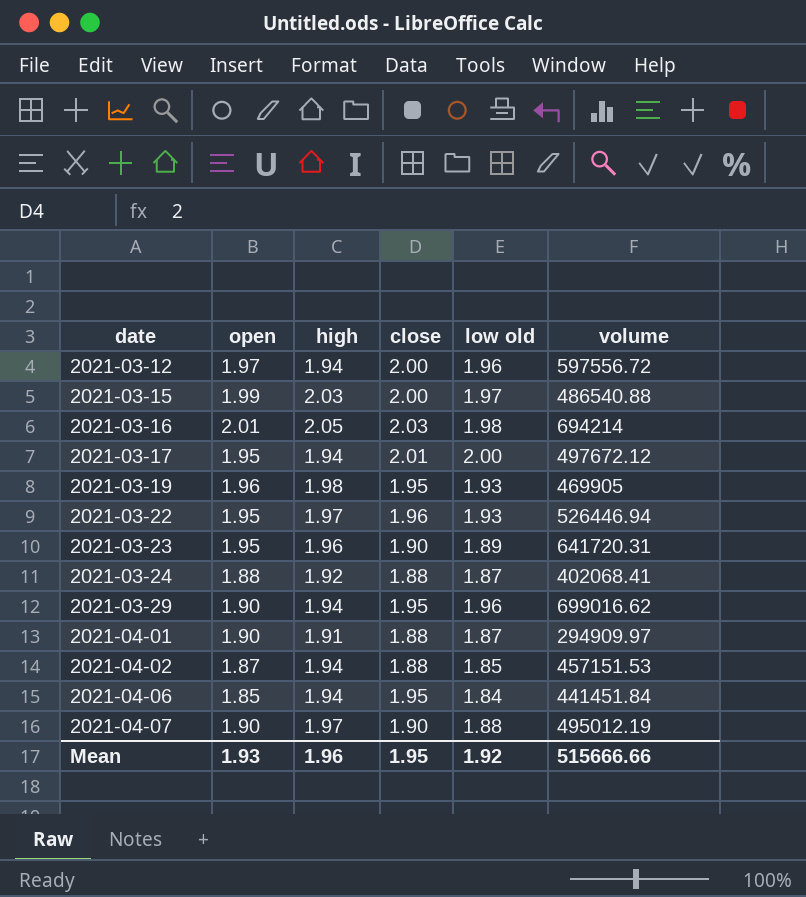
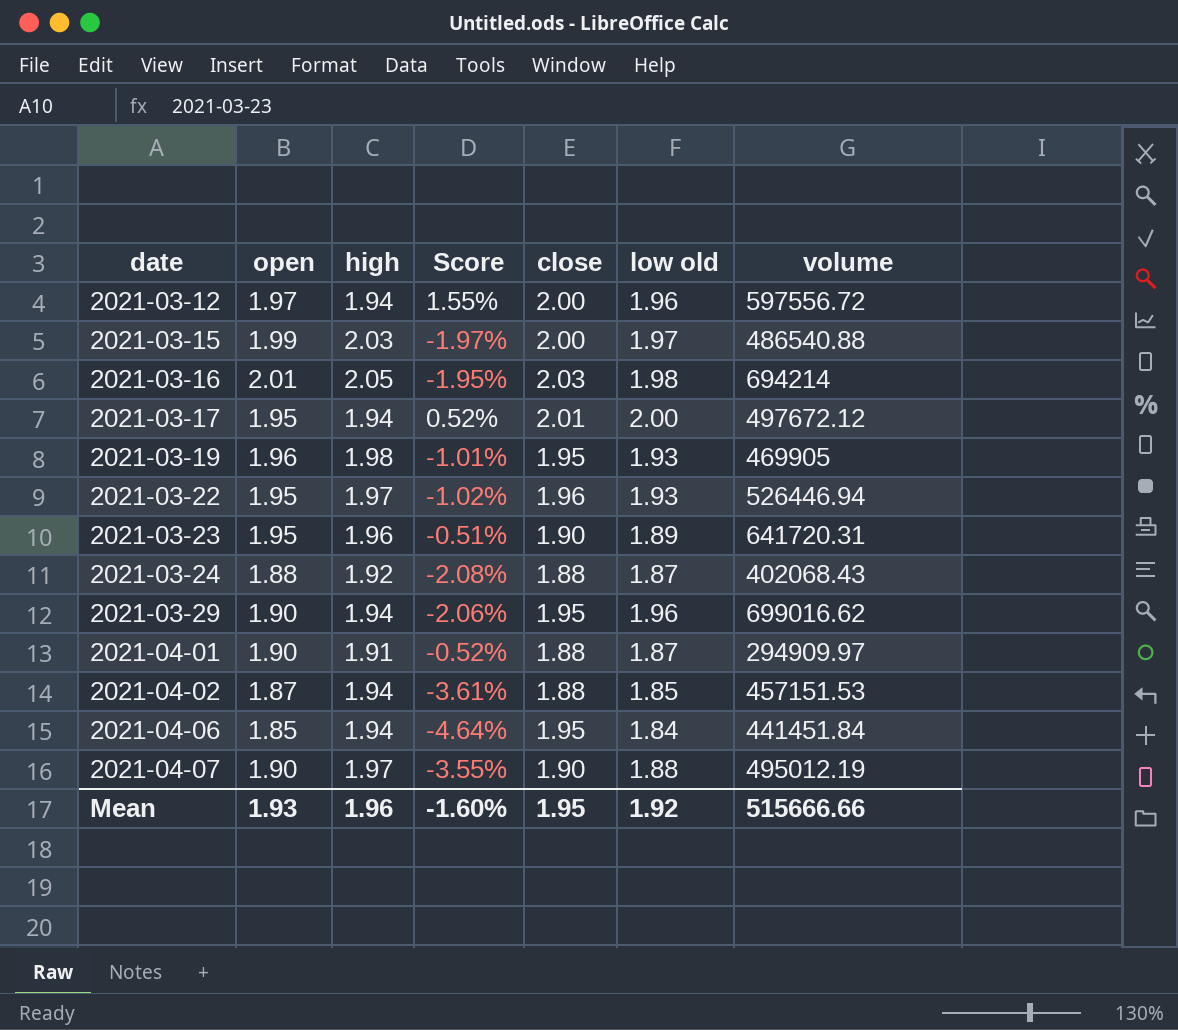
column Score | formula: none -> ([open] - [high]) / [high]
2021-03-24 | volume: 402068.41 -> 402068.43

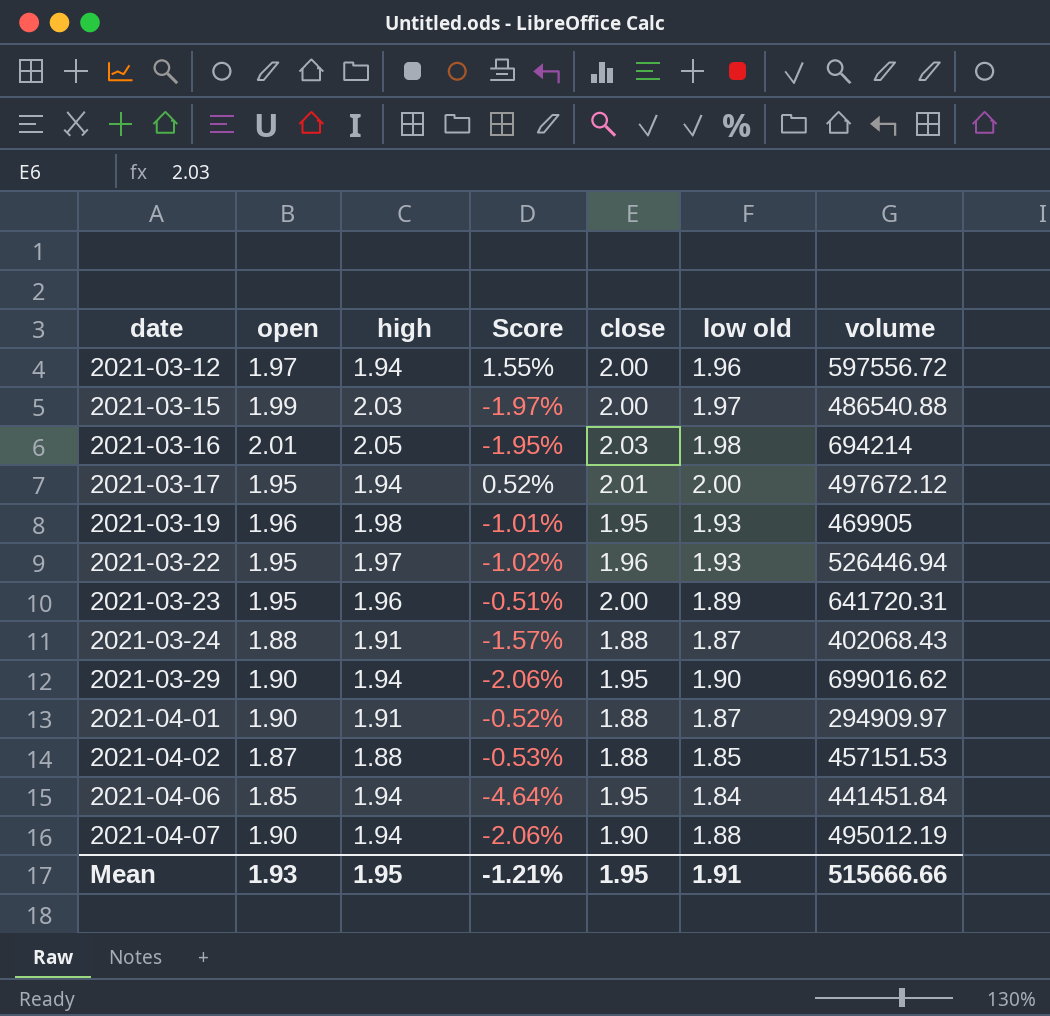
2021-03-23 | close: 1.90 -> 2.00
2021-03-24 | high: 1.92 -> 1.91
2021-03-24 | Score: -2.08% -> -1.57%
2021-03-29 | low old: 1.96 -> 1.90
2021-04-02 | high: 1.94 -> 1.88
2021-04-02 | Score: -3.61% -> -0.53%
2021-04-07 | high: 1.97 -> 1.94
2021-04-07 | Score: -3.55% -> -2.06%
Mean | high: 1.96 -> 1.95
Mean | Score: -1.60% -> -1.21%
Mean | low old: 1.92 -> 1.91

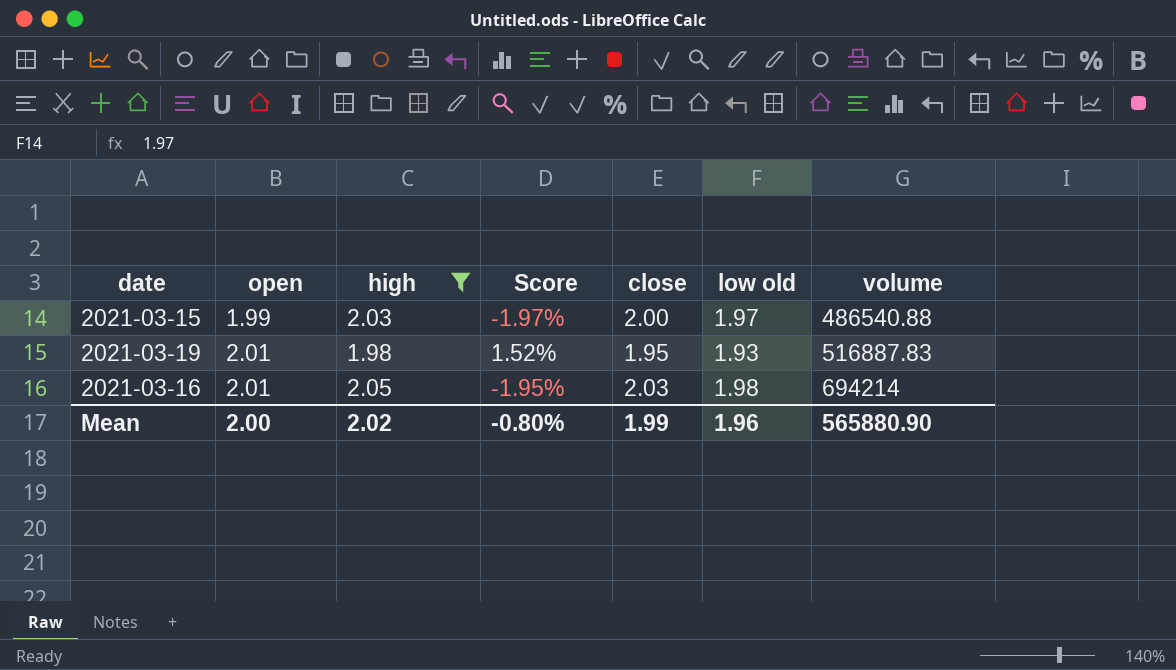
filter: none -> high >= 1.98
row order: date ascending -> open ascending
2021-03-19 | open: 1.96 -> 2.01
2021-03-19 | Score: -1.01% -> 1.52%
2021-03-19 | volume: 469905 -> 516887.83
Mean | open: 1.93 -> 2.00
Mean | high: 1.95 -> 2.02
Mean | Score: -1.21% -> -0.80%
Mean | close: 1.95 -> 1.99
Mean | low old: 1.91 -> 1.96
Mean | volume: 515666.66 -> 565880.90

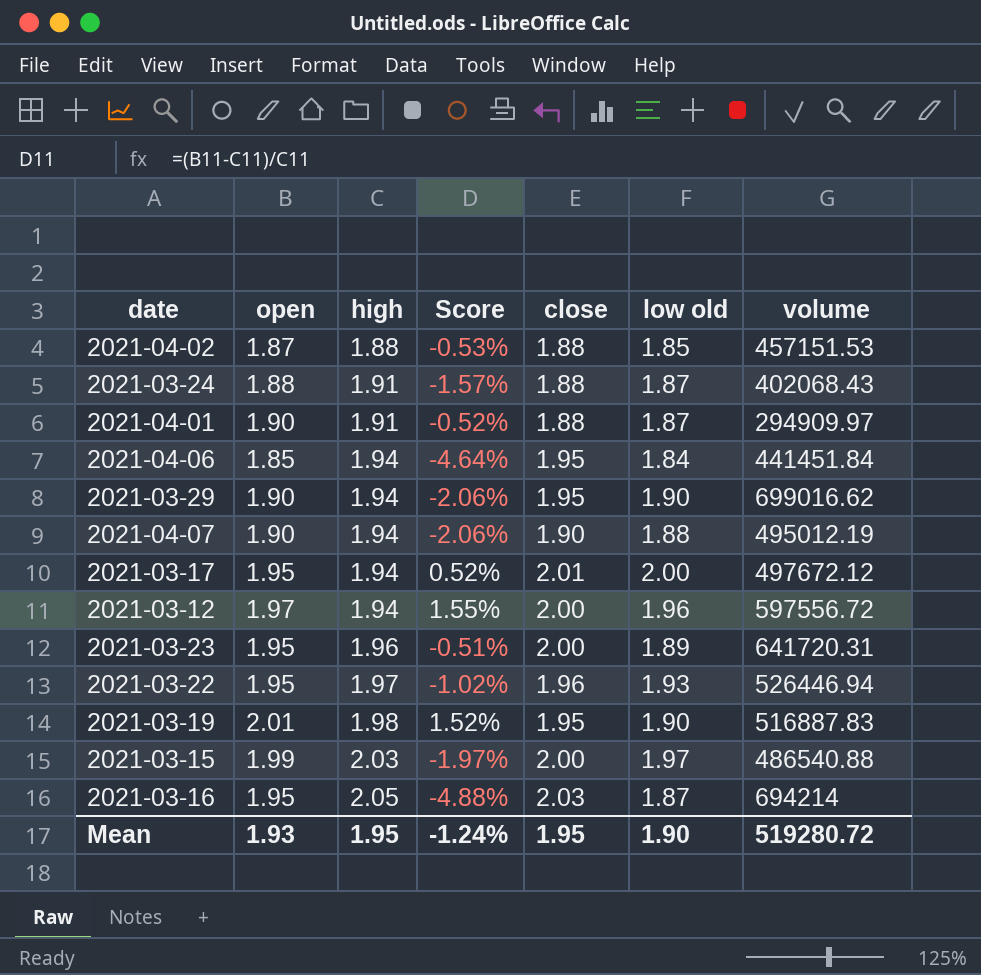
filter: high >= 1.98 -> none
row order: open ascending -> high ascending
2021-03-19 | low old: 1.93 -> 1.90
2021-03-16 | open: 2.01 -> 1.95
2021-03-16 | Score: -1.95% -> -4.88%
2021-03-16 | low old: 1.98 -> 1.87
Mean | open: 2.00 -> 1.93
Mean | high: 2.02 -> 1.95
Mean | Score: -0.80% -> -1.24%
Mean | close: 1.99 -> 1.95
Mean | low old: 1.96 -> 1.90
Mean | volume: 565880.90 -> 519280.72

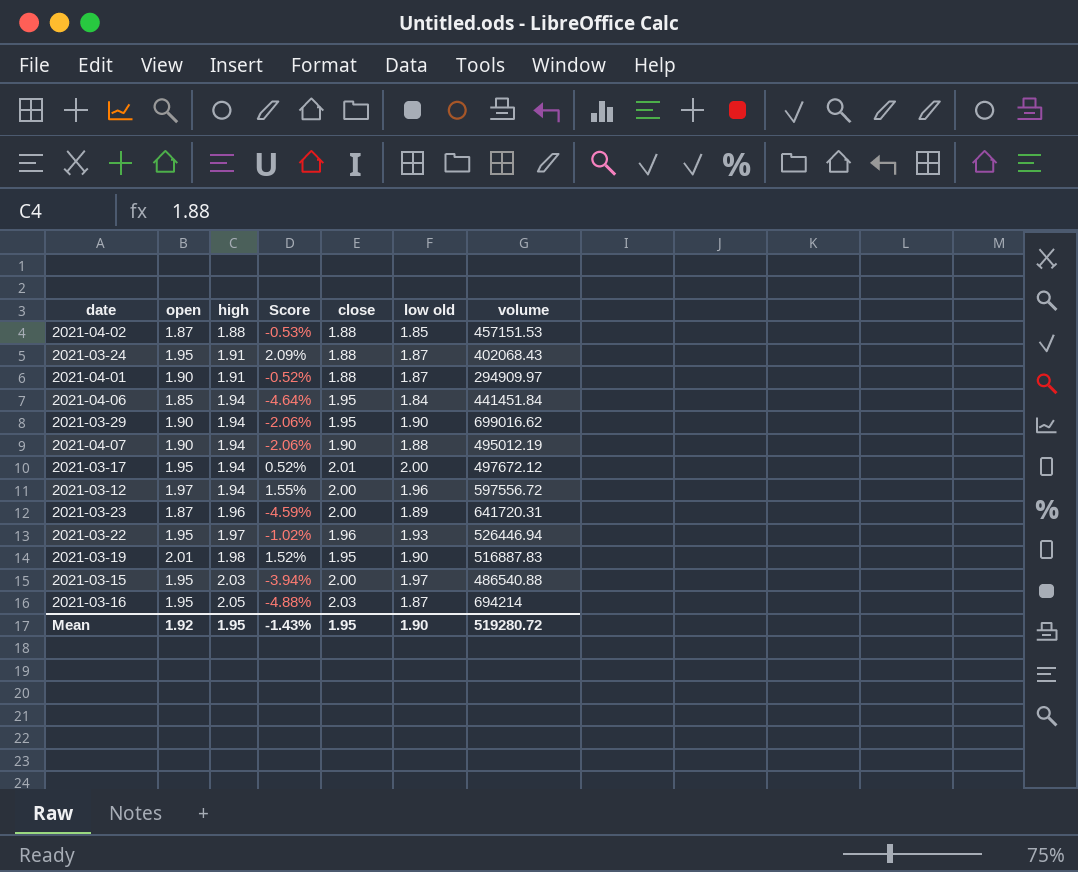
2021-03-24 | open: 1.88 -> 1.95
2021-03-24 | Score: -1.57% -> 2.09%
2021-03-23 | open: 1.95 -> 1.87
2021-03-23 | Score: -0.51% -> -4.59%
2021-03-15 | open: 1.99 -> 1.95
2021-03-15 | Score: -1.97% -> -3.94%
Mean | open: 1.93 -> 1.92
Mean | Score: -1.24% -> -1.43%

